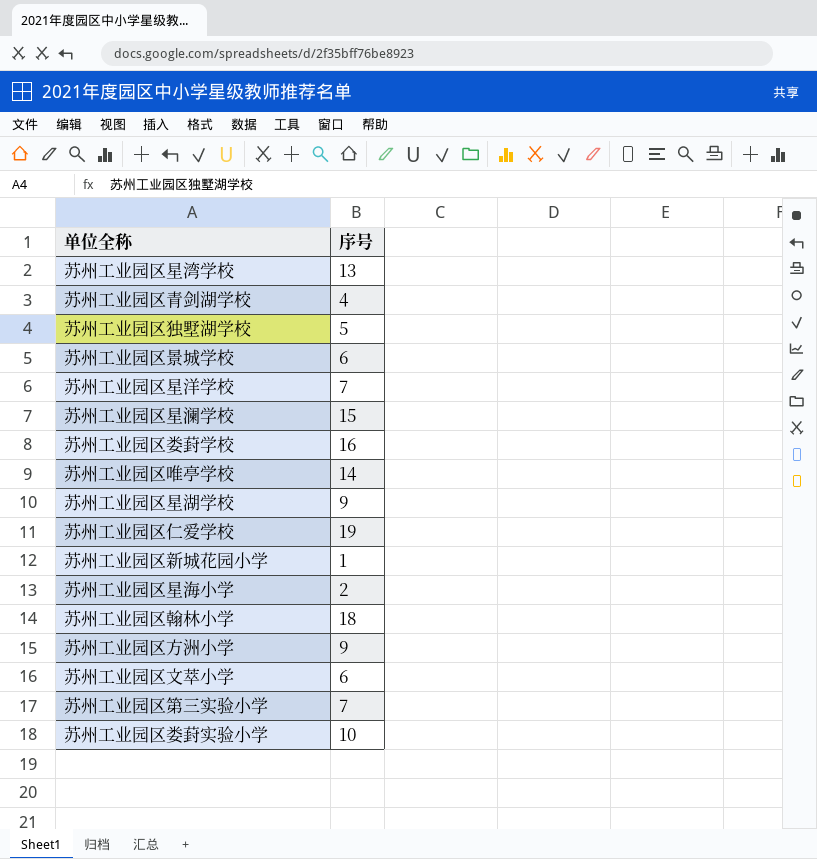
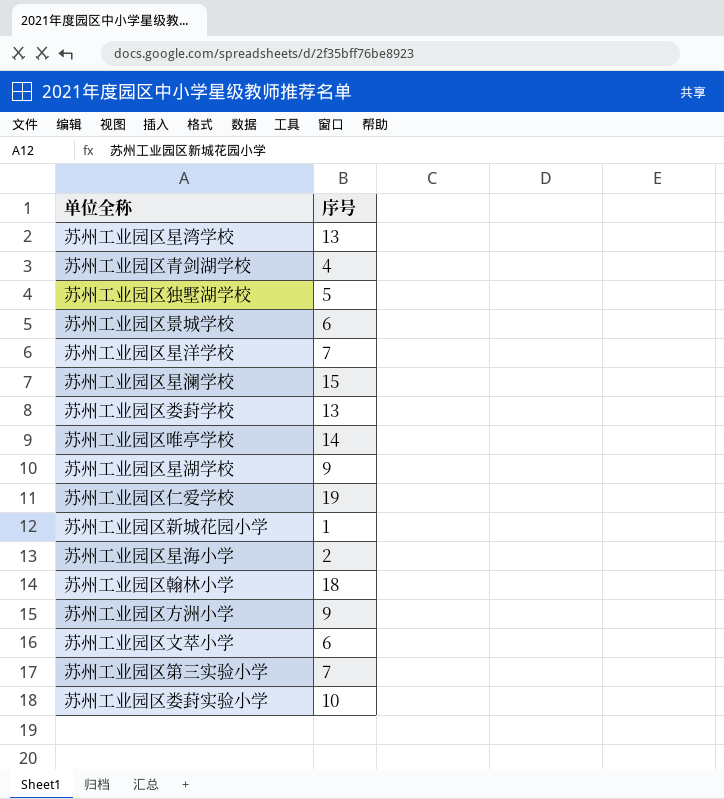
苏州工业园区娄葑学校 | 序号: 16 -> 13

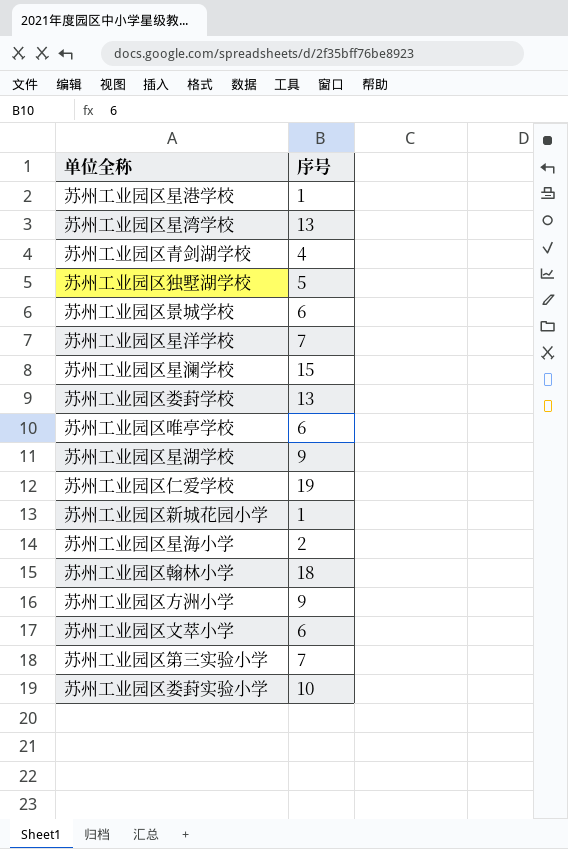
row 苏州工业园区星港学校: none -> 1
苏州工业园区唯亭学校 | 序号: 14 -> 6

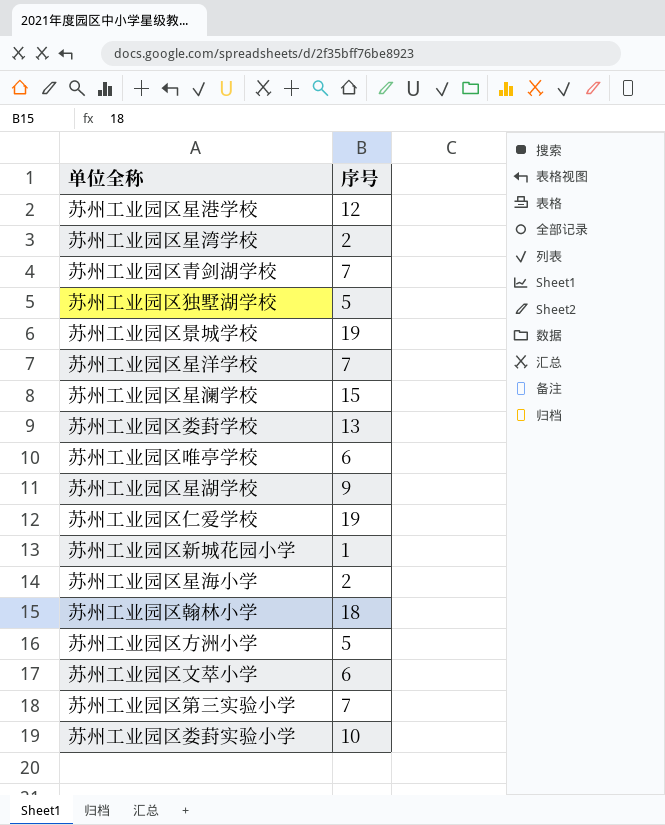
苏州工业园区星港学校 | 序号: 1 -> 12
苏州工业园区星湾学校 | 序号: 13 -> 2
苏州工业园区青剑湖学校 | 序号: 4 -> 7
苏州工业园区景城学校 | 序号: 6 -> 19
苏州工业园区方洲小学 | 序号: 9 -> 5

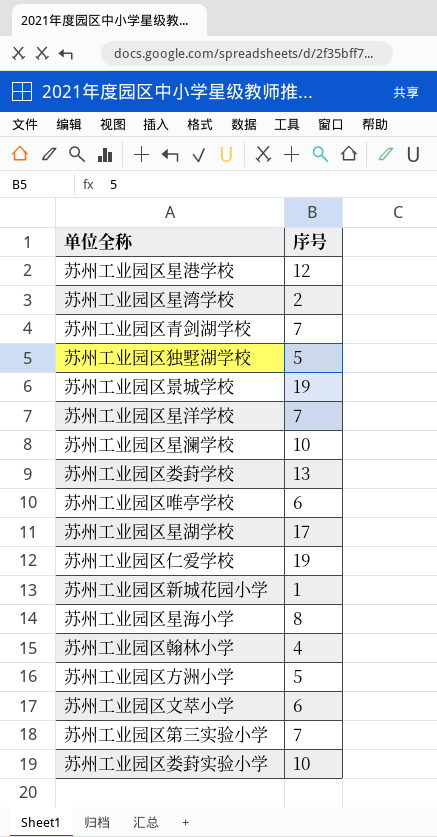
苏州工业园区星澜学校 | 序号: 15 -> 10
苏州工业园区星湖学校 | 序号: 9 -> 17
苏州工业园区星海小学 | 序号: 2 -> 8
苏州工业园区翰林小学 | 序号: 18 -> 4

